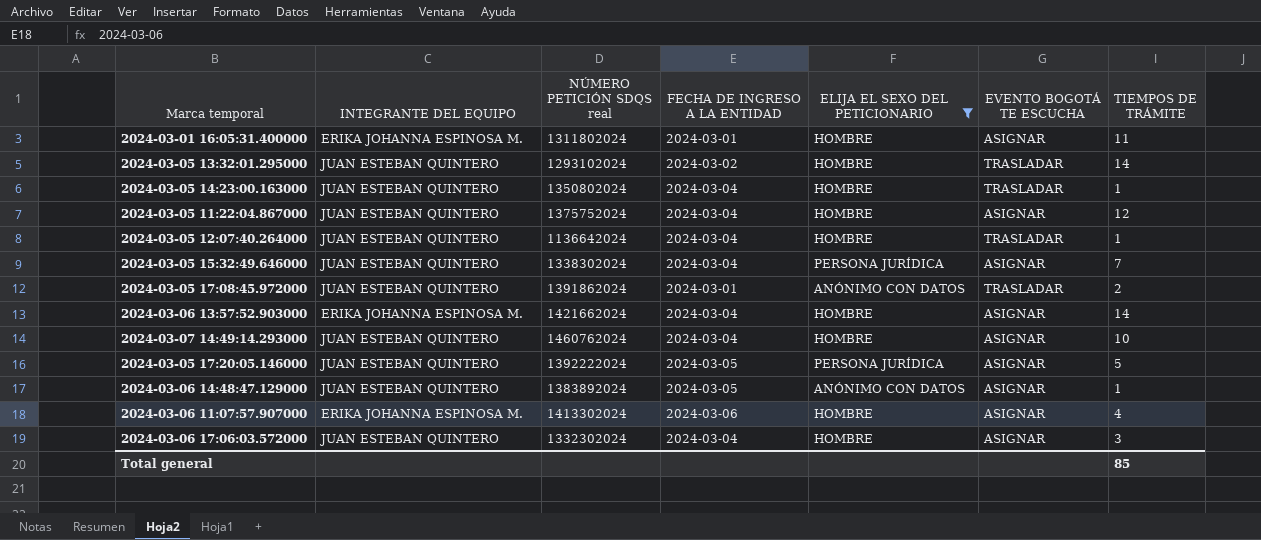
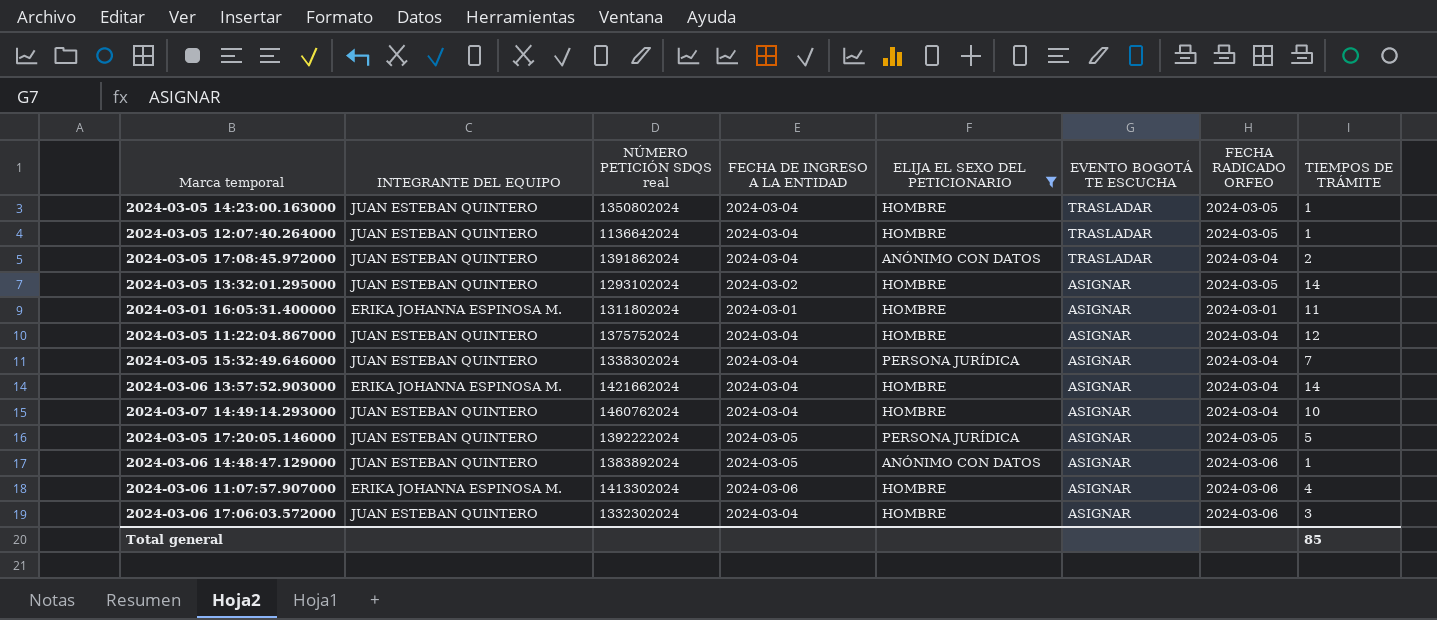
row order: none -> EVENTO BOGOTÁ TE ESCUCHA descending
column FECHA RADICADO ORFEO | position: none -> 7
2024-03-05 17:08:45.972000 | FECHA DE INGRESO A LA ENTIDAD: 2024-03-01 -> 2024-03-04
2024-03-05 13:32:01.295000 | EVENTO BOGOTÁ TE ESCUCHA: TRASLADAR -> ASIGNAR

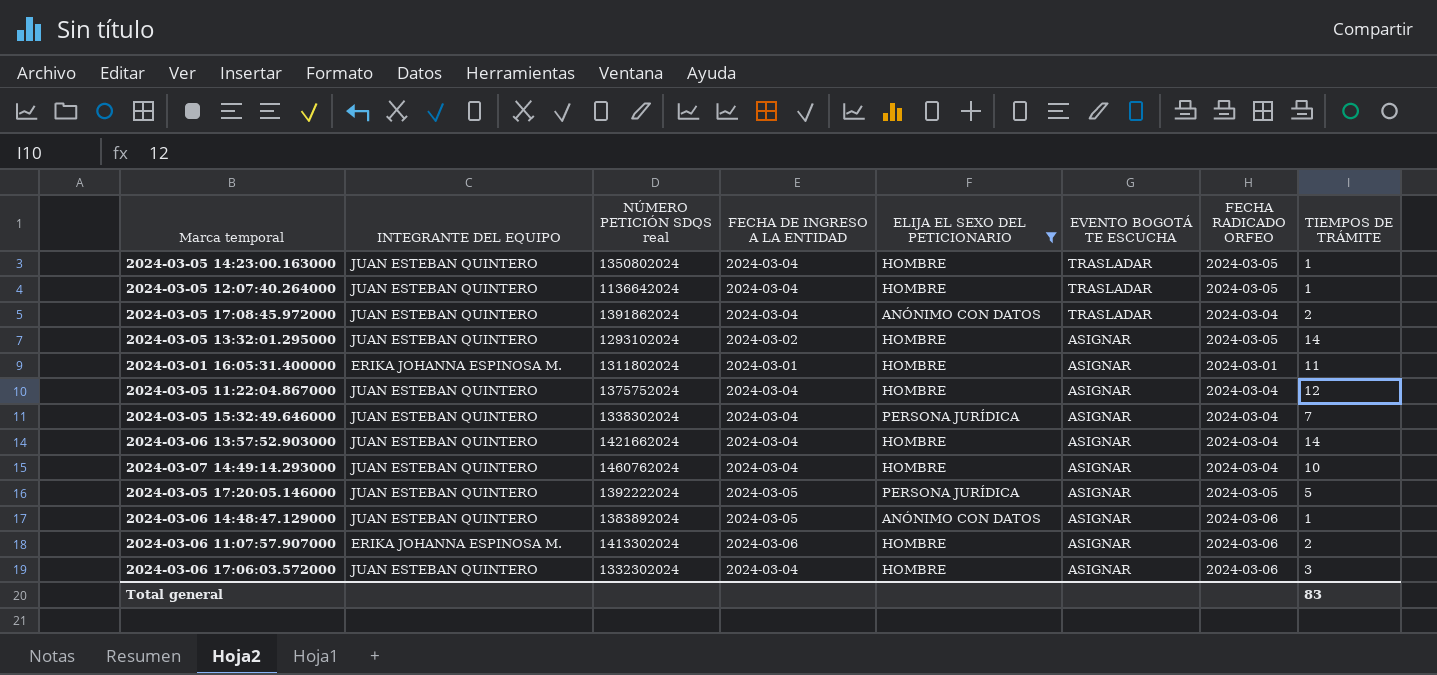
2024-03-06 13:57:52.903000 | INTEGRANTE DEL EQUIPO: ERIKA JOHANNA ESPINOSA M. -> JUAN ESTEBAN QUINTERO
2024-03-06 11:07:57.907000 | TIEMPOS DE TRÁMITE: 4 -> 2
Total general | TIEMPOS DE TRÁMITE: 85 -> 83

